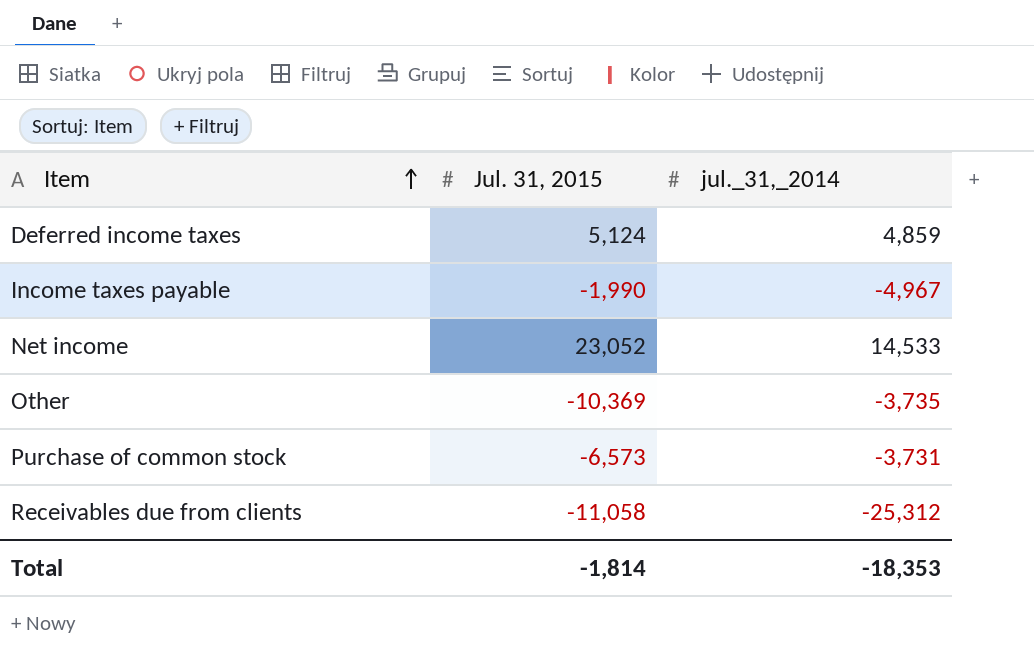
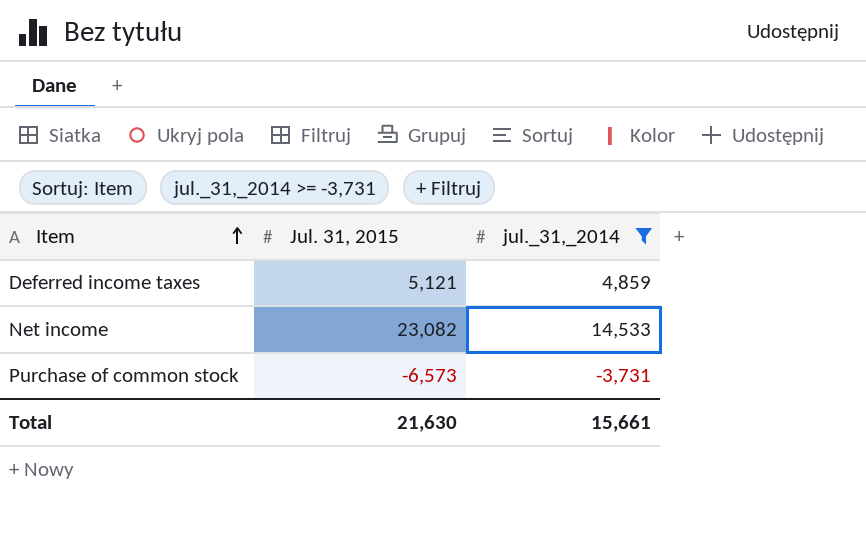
filter: none -> jul._31,_2014 >= -3,731
Deferred income taxes | Jul. 31, 2015: 5,124 -> 5,121
Net income | Jul. 31, 2015: 23,052 -> 23,082
Total | Jul. 31, 2015: -1,814 -> 21,630
Total | jul._31,_2014: -18,353 -> 15,661

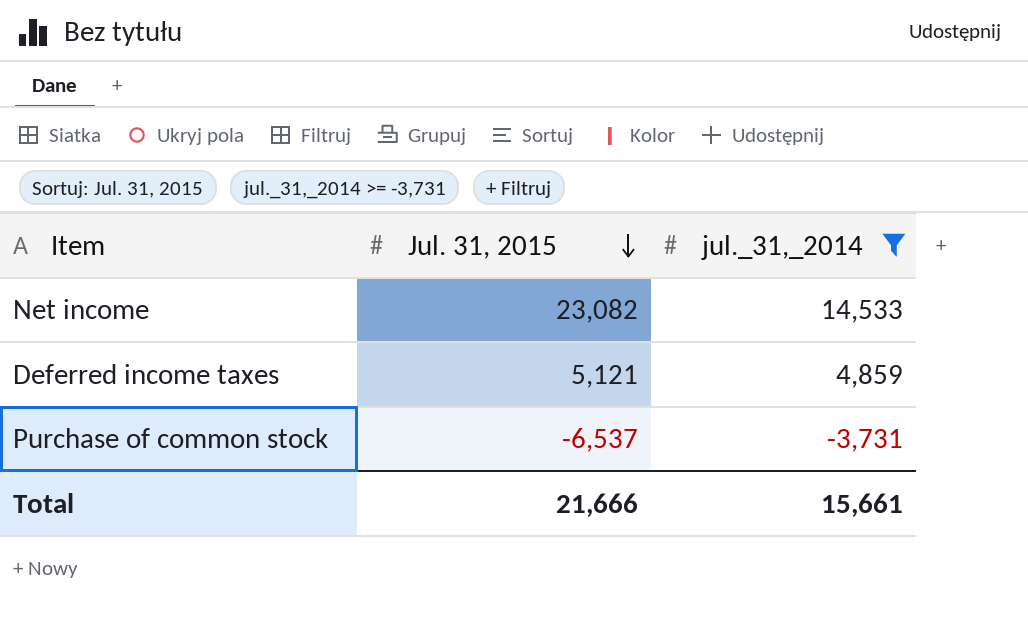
row order: Item ascending -> Jul. 31, 2015 descending
Purchase of common stock | Jul. 31, 2015: -6,573 -> -6,537
Total | Jul. 31, 2015: 21,630 -> 21,666

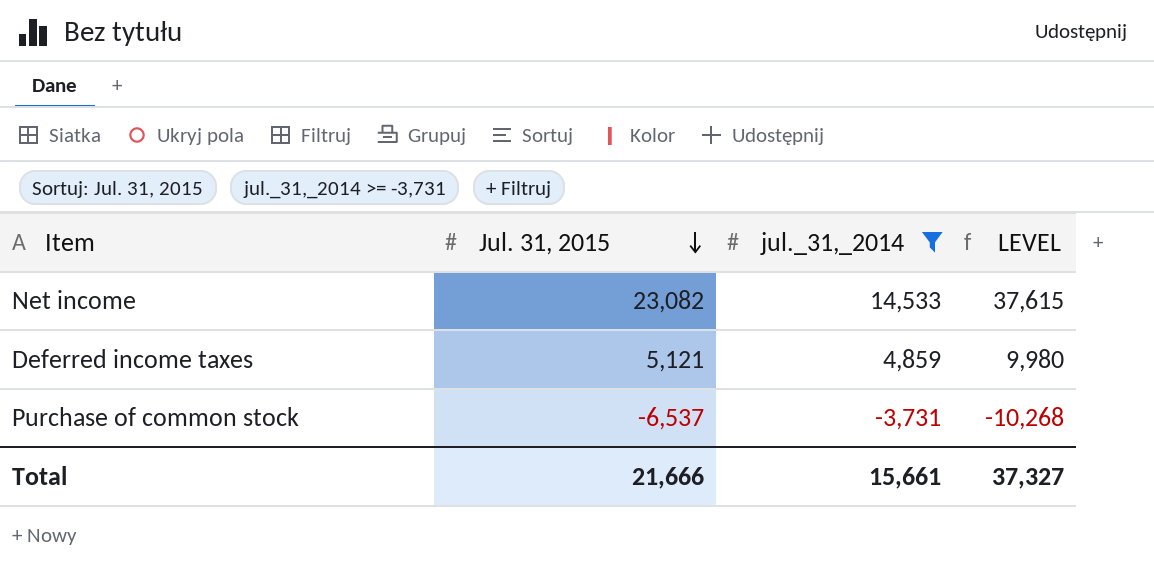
column LEVEL | formula: none -> [Jul. 31, 2015] + [jul._31,_2014]

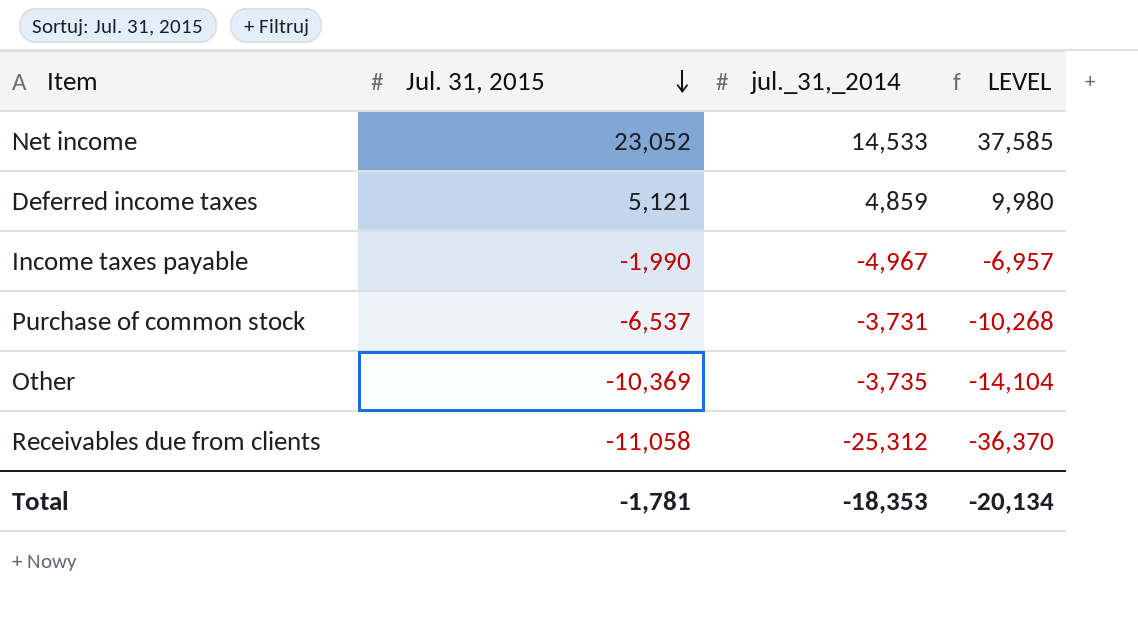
filter: jul._31,_2014 >= -3,731 -> none
Net income | Jul. 31, 2015: 23,082 -> 23,052
Net income | LEVEL: 37,615 -> 37,585
Total | Jul. 31, 2015: 21,666 -> -1,781
Total | jul._31,_2014: 15,661 -> -18,353
Total | LEVEL: 37,327 -> -20,134

